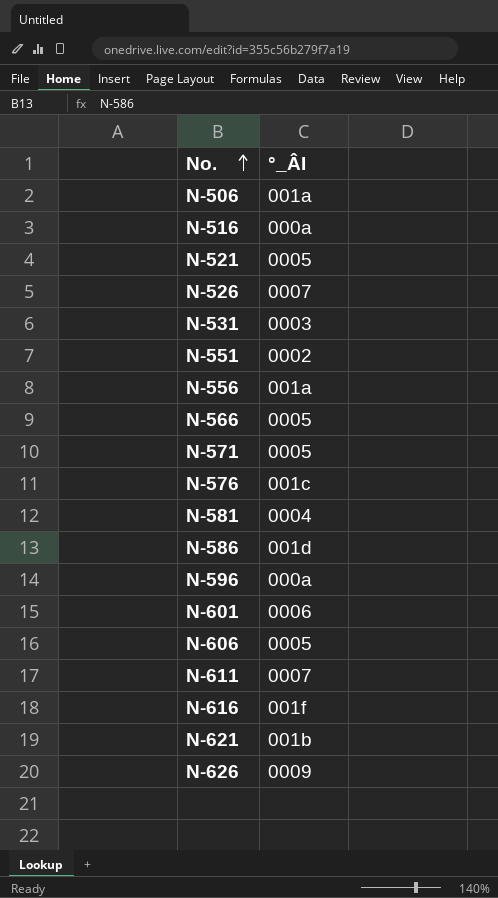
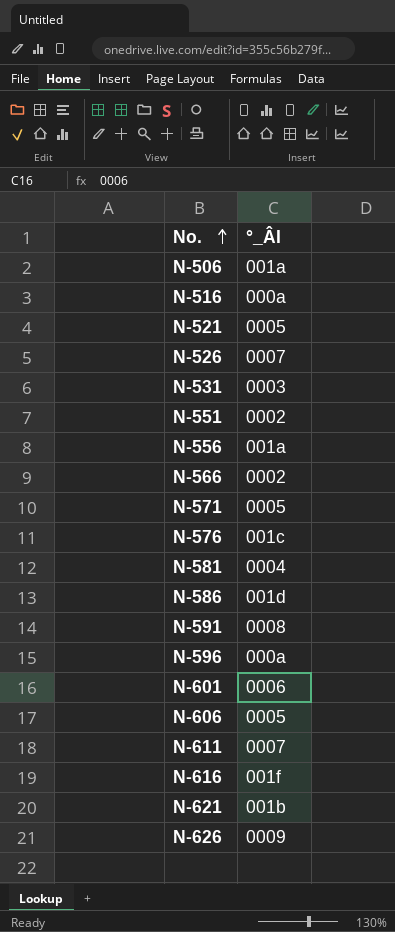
N-566 | °_ÂI: 0005 -> 0002
row N-591: none -> 0008

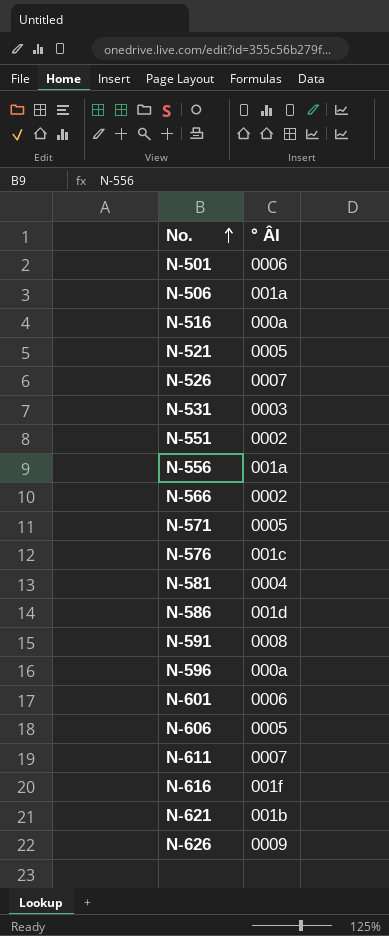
column name: °_ÂI -> ° ÂI
row N-501: none -> 0006

